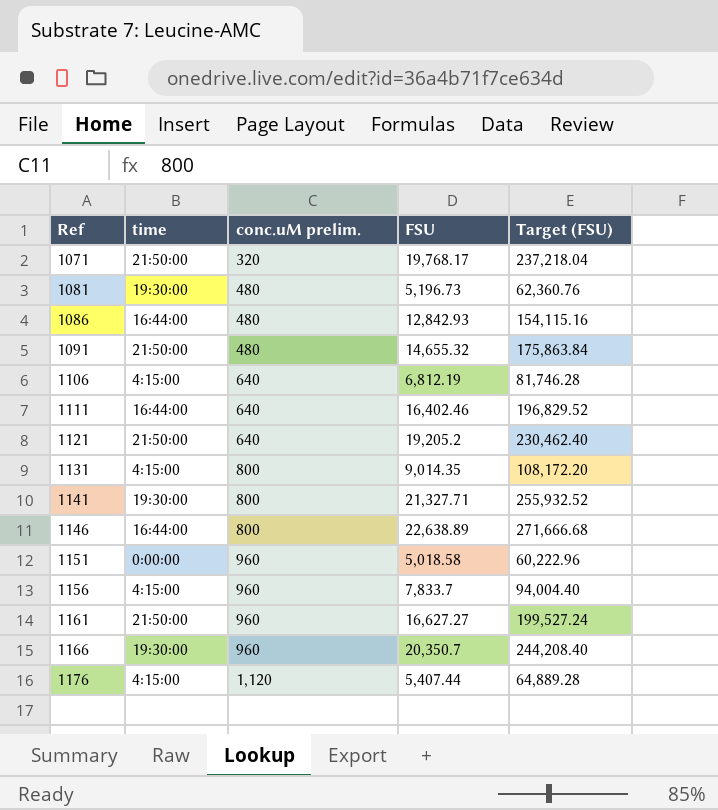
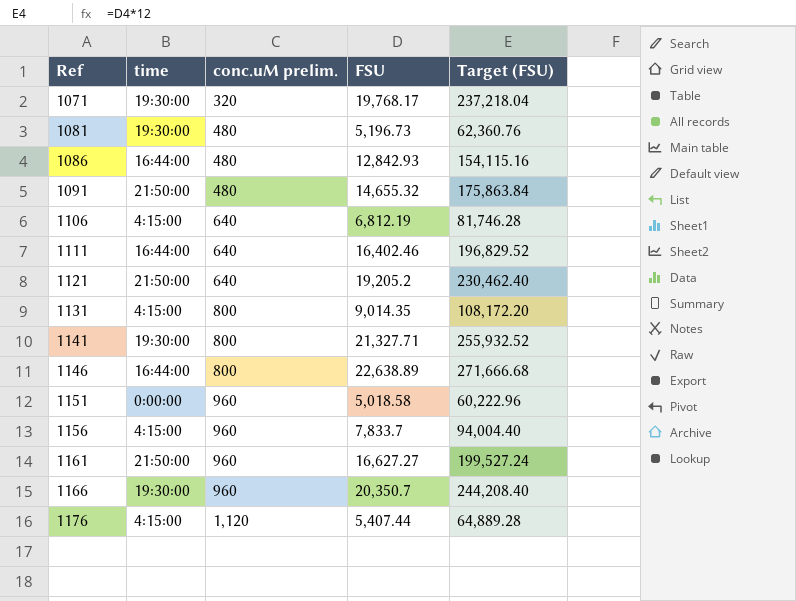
1071 | time: 21:50:00 -> 19:30:00

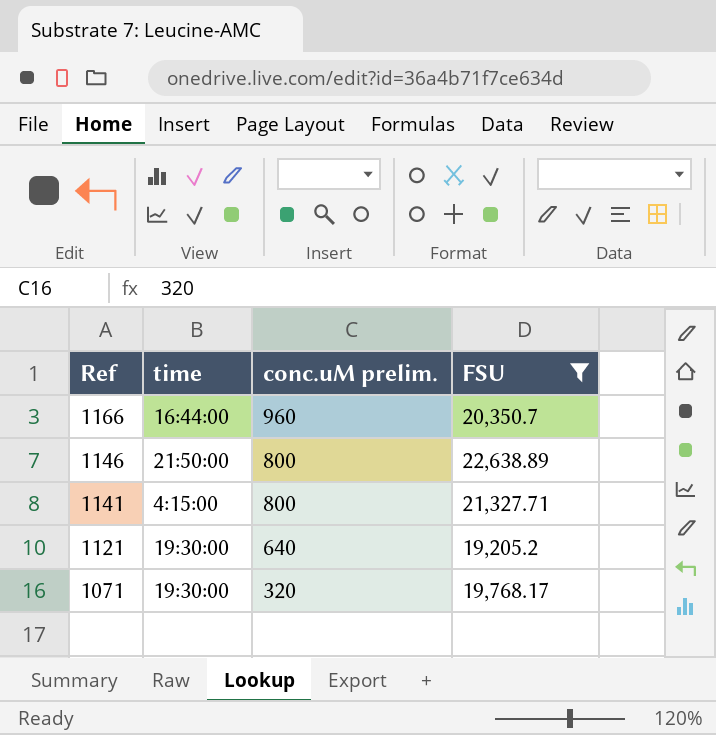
filter: none -> FSU >= 19,205.2
row order: Ref ascending -> Ref descending
column Target (FSU) | formula: [FSU] * 12 -> none
1166 | time: 19:30:00 -> 16:44:00
1146 | time: 16:44:00 -> 21:50:00
1141 | time: 19:30:00 -> 4:15:00
1121 | time: 21:50:00 -> 19:30:00

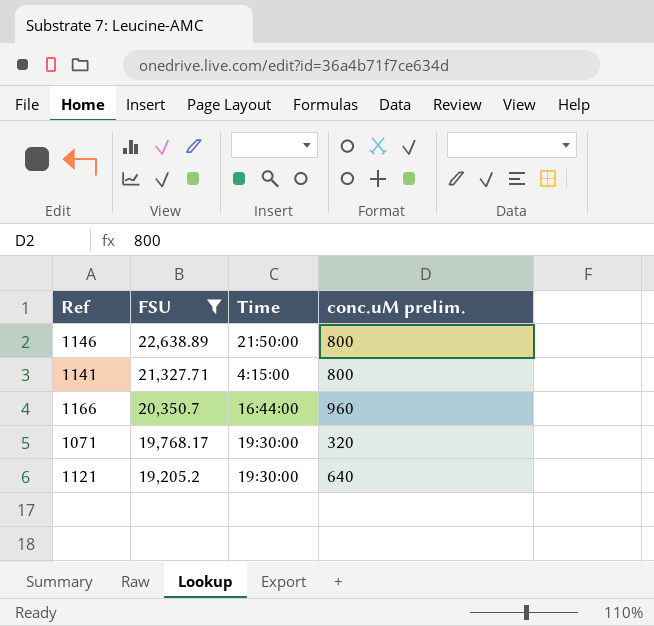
row order: Ref descending -> FSU descending
column FSU | position: 4 -> 2
column name: time -> Time

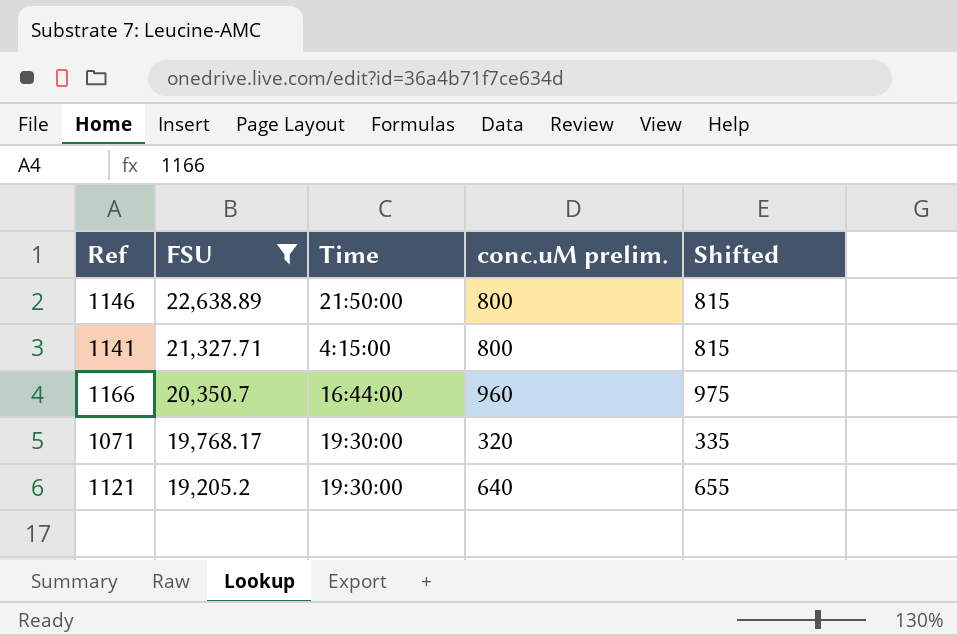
column Shifted | formula: none -> [conc.uM prelim.] + 15

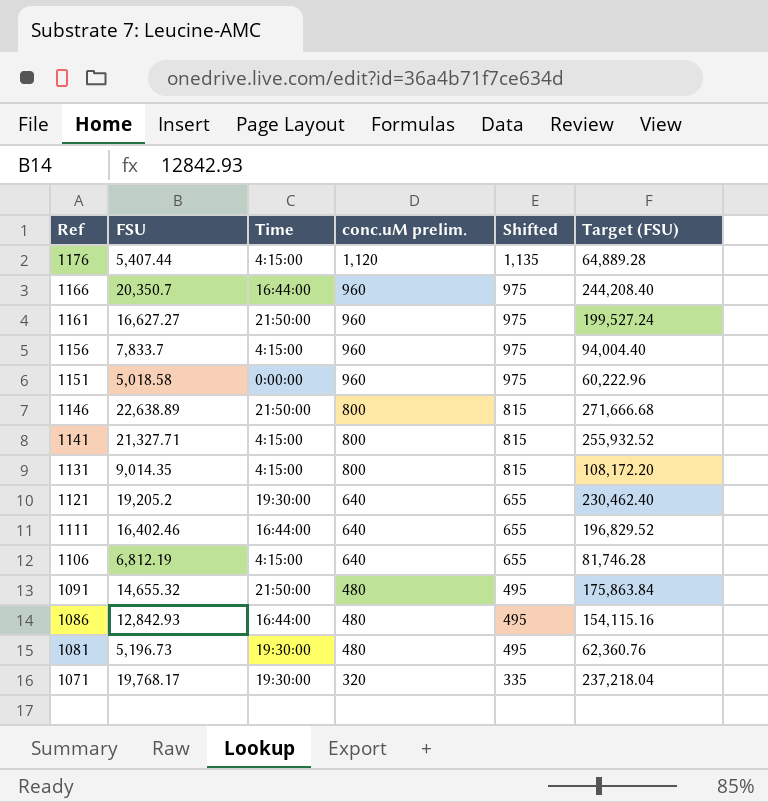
filter: FSU >= 19,205.2 -> none
row order: FSU descending -> Ref descending
column Target (FSU) | formula: none -> [FSU] * 12

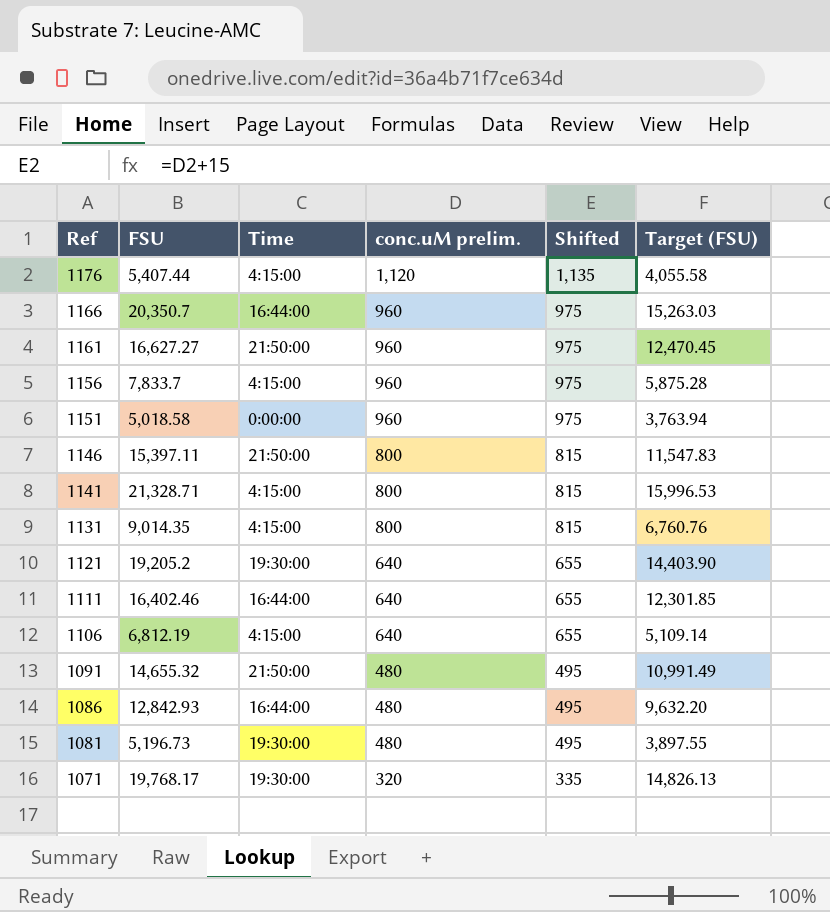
column Target (FSU) | formula: [FSU] * 12 -> [FSU] * 0.75
1146 | FSU: 22,638.89 -> 15,397.11
1141 | FSU: 21,327.71 -> 21,328.71

